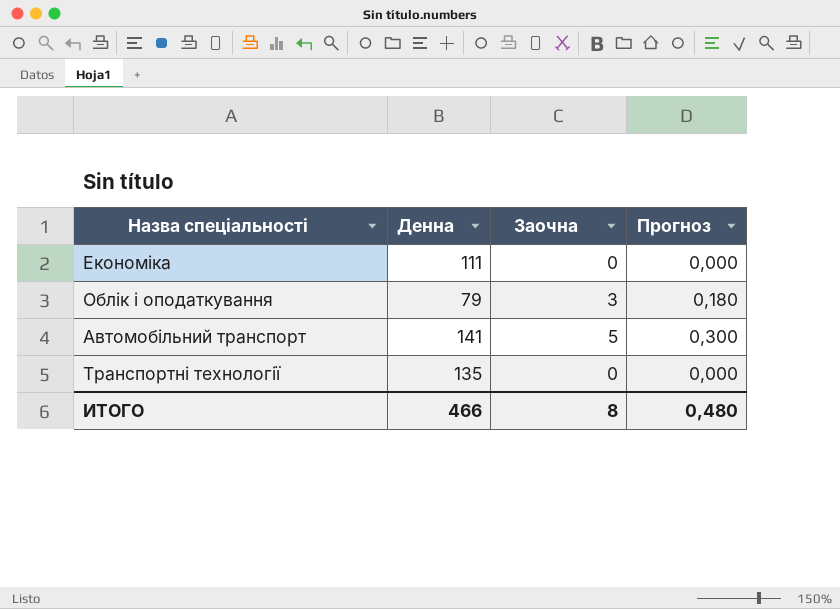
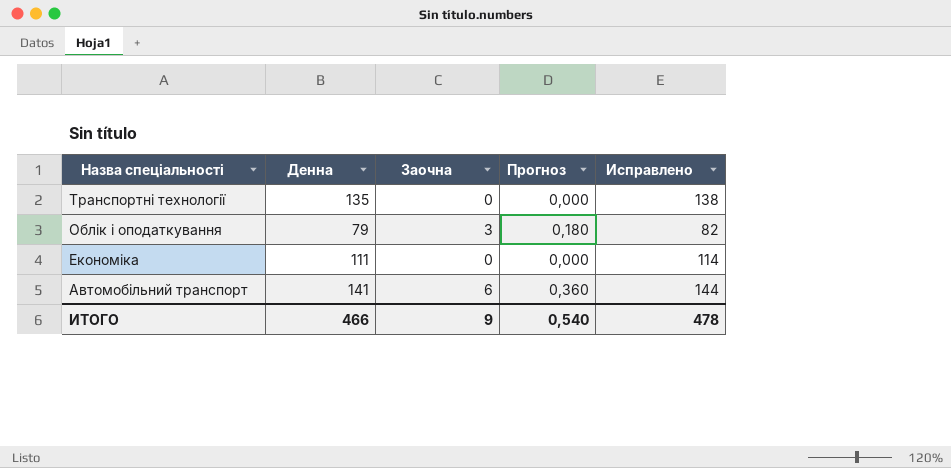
row order: none -> Назва спеціальності descending
column Исправлено | formula: none -> [Денна] + 3
Автомобільний транспорт | Заочна: 5 -> 6
Автомобільний транспорт | Прогноз: 0,300 -> 0,360
ИТОГО | Заочна: 8 -> 9
ИТОГО | Прогноз: 0,480 -> 0,540

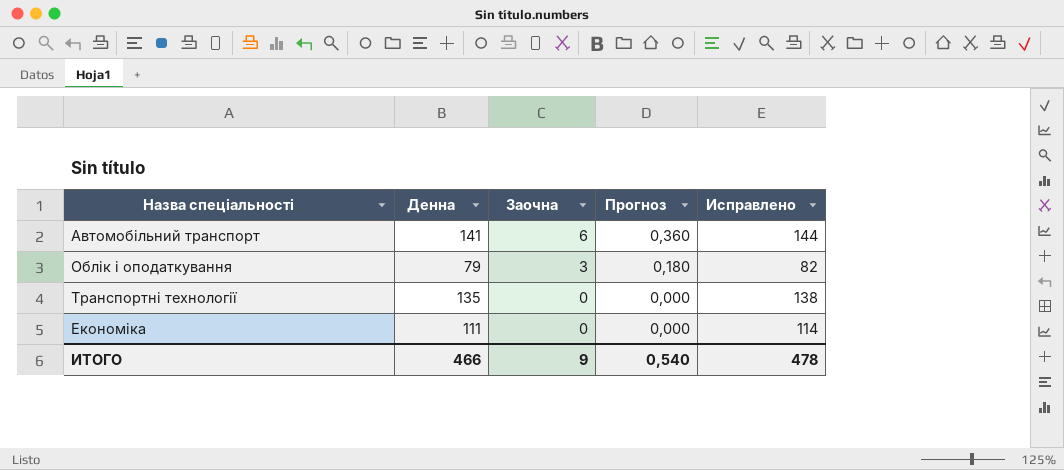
row order: Назва спеціальності descending -> Заочна descending

